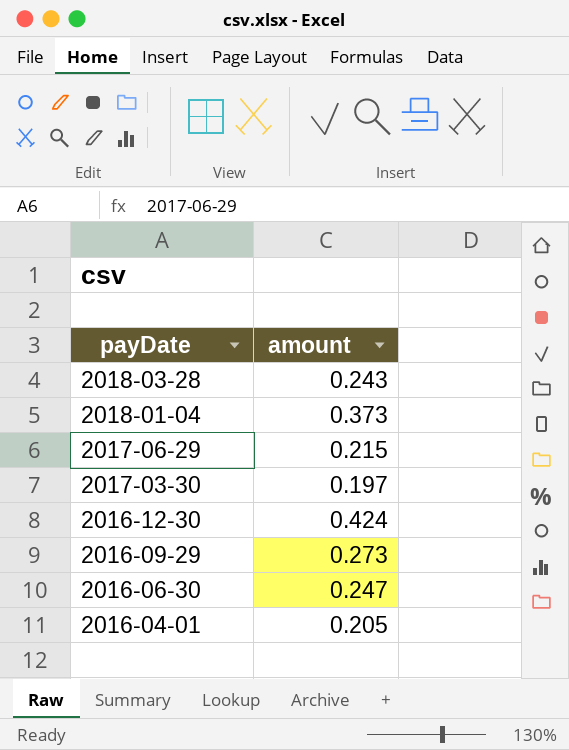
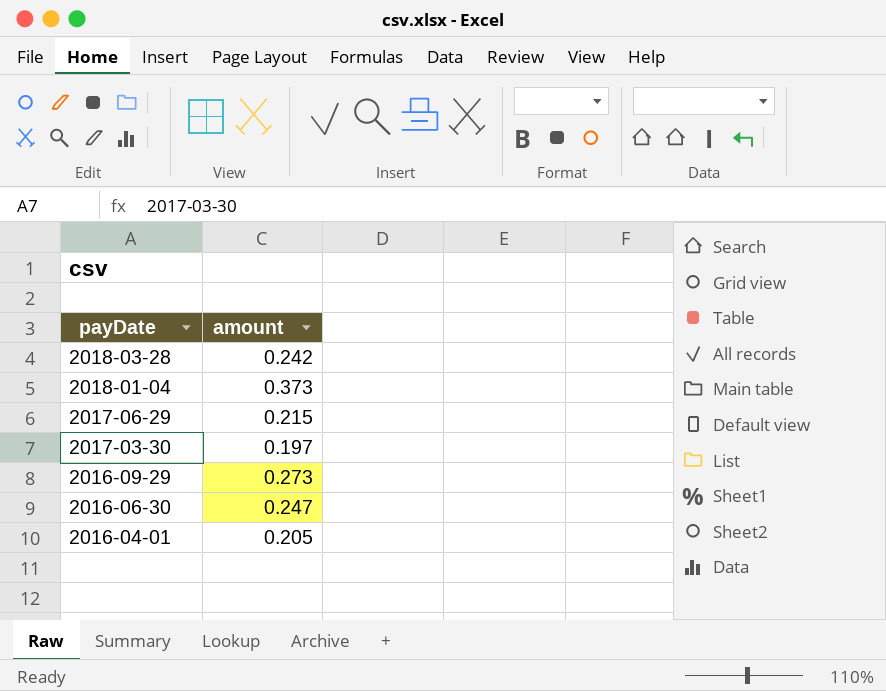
row 2016-12-30: 0.424 -> none
2018-03-28 | amount: 0.243 -> 0.242

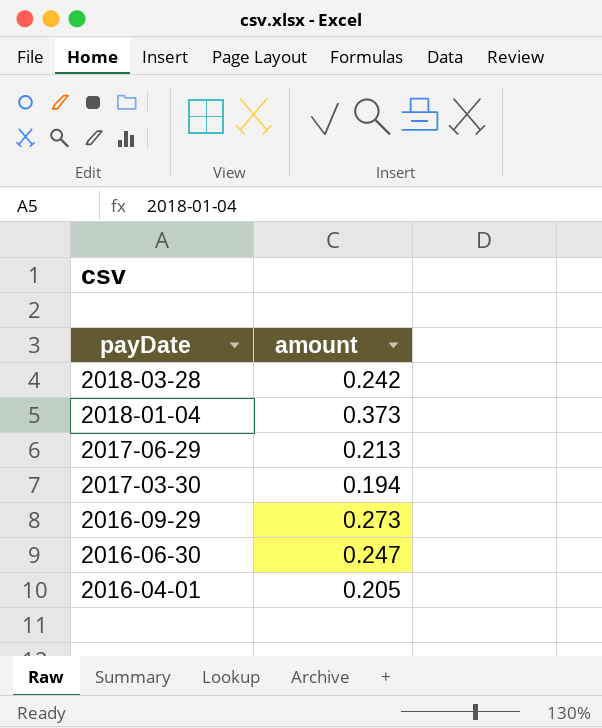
2017-06-29 | amount: 0.215 -> 0.213
2017-03-30 | amount: 0.197 -> 0.194

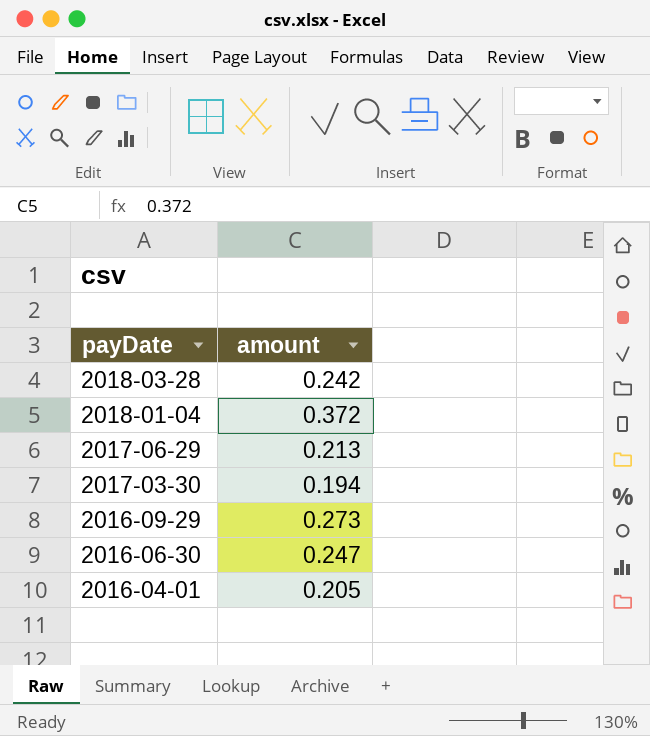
2018-01-04 | amount: 0.373 -> 0.372

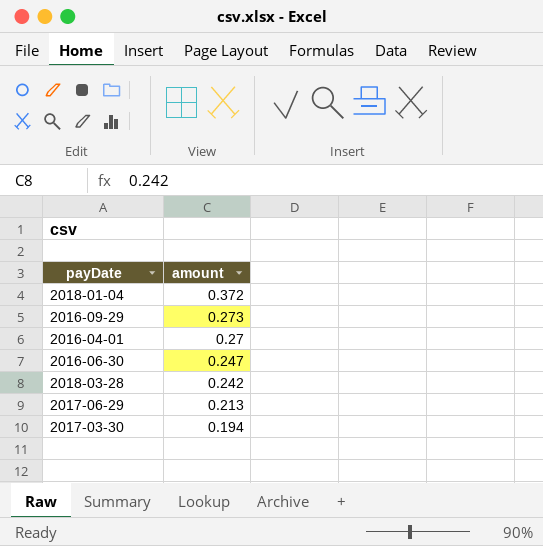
row order: payDate descending -> amount descending
2016-04-01 | amount: 0.205 -> 0.27

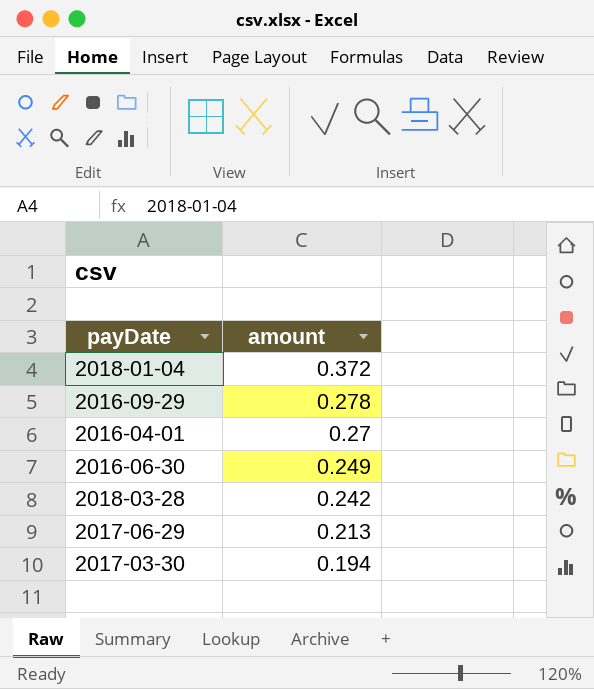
2016-09-29 | amount: 0.273 -> 0.278
2016-06-30 | amount: 0.247 -> 0.249

